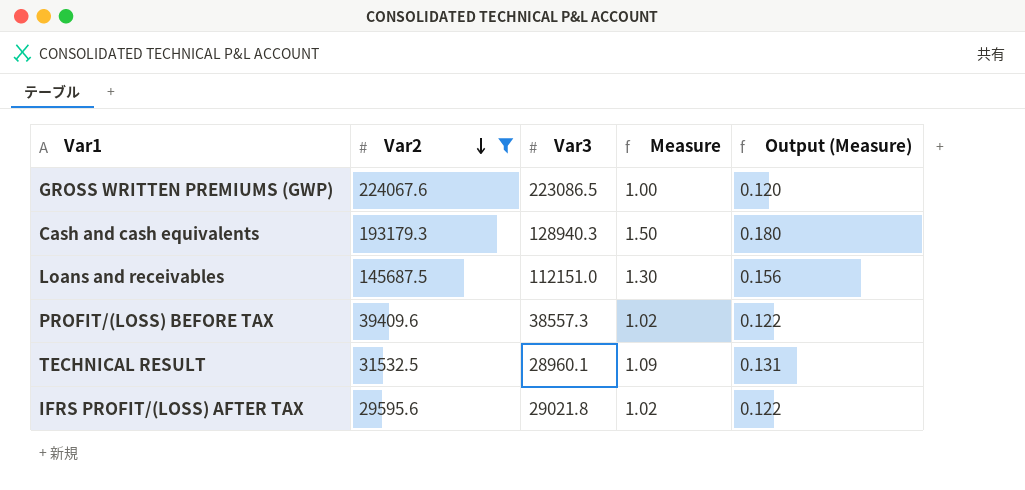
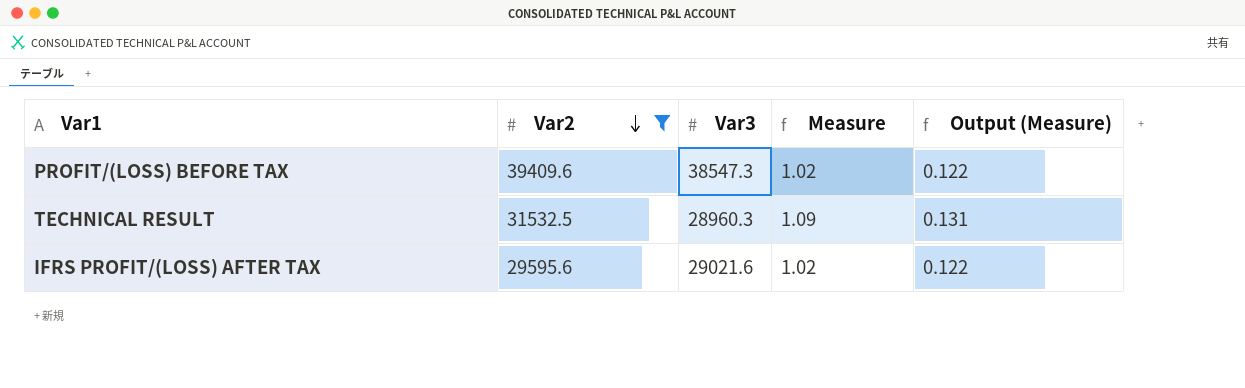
row GROSS WRITTEN PREMIUMS (GWP): 224067.6 | 223086.5 | 1.00 | 0.120 -> none
row Cash and cash equivalents: 193179.3 | 128940.3 | 1.50 | 0.180 -> none
row Loans and receivables: 145687.5 | 112151.0 | 1.30 | 0.156 -> none
PROFIT/(LOSS) BEFORE TAX | Var3: 38557.3 -> 38547.3
TECHNICAL RESULT | Var3: 28960.1 -> 28960.3
IFRS PROFIT/(LOSS) AFTER TAX | Var3: 29021.8 -> 29021.6

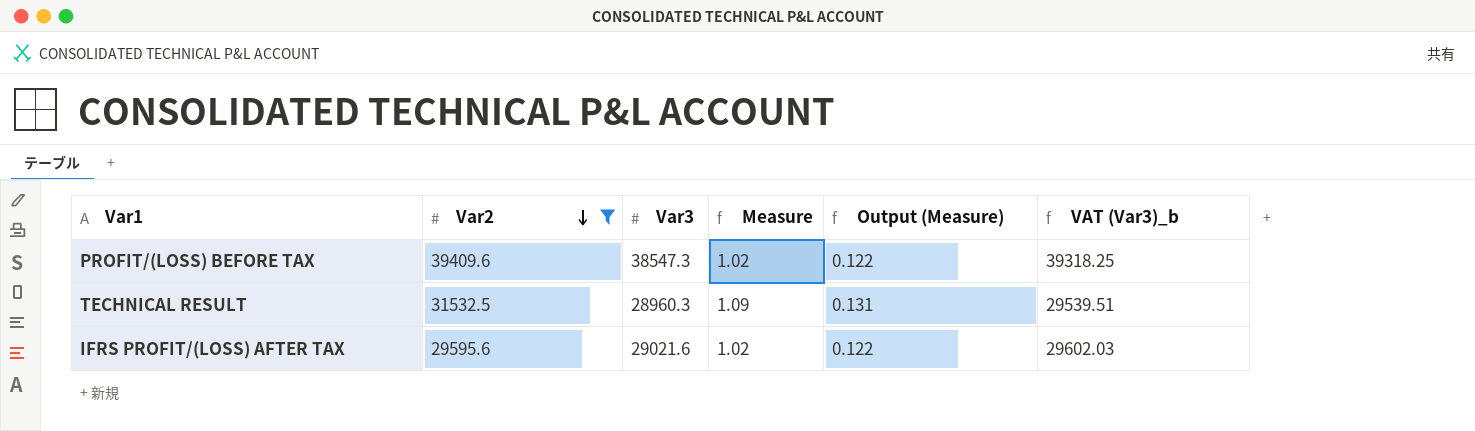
column VAT (Var3)_b | formula: none -> [Var3] * 1.02

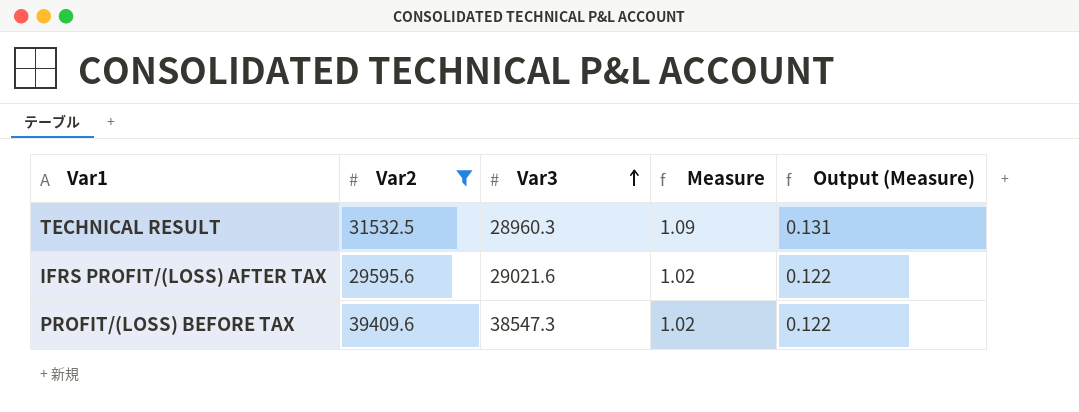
row order: Var2 descending -> Var3 ascending
column VAT (Var3)_b | formula: [Var3] * 1.02 -> none

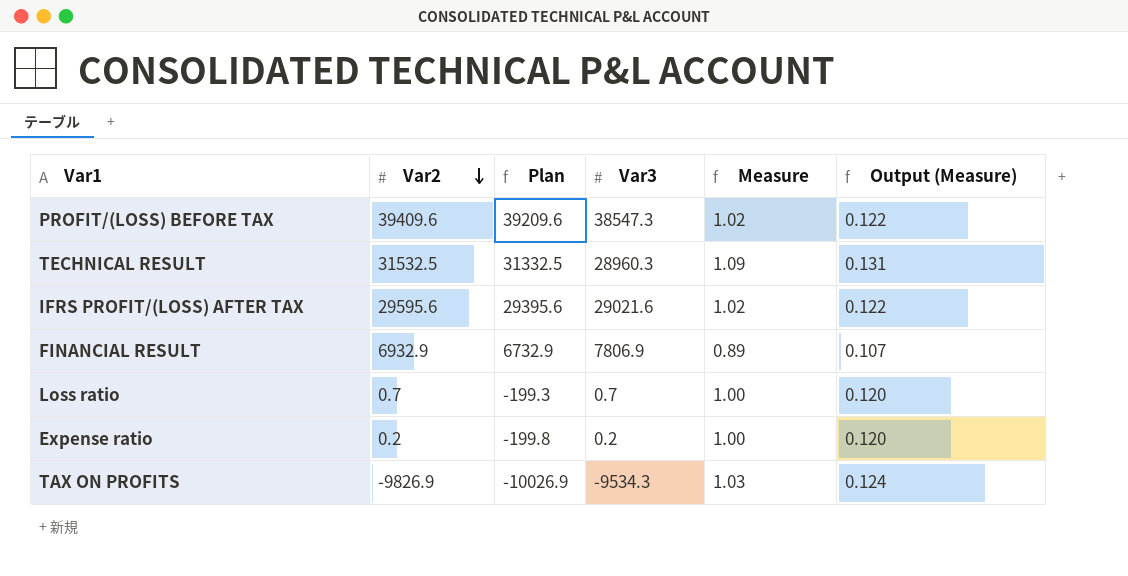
filter: Var2 >= 29595.6 -> none
row order: Var3 ascending -> Var2 descending
column Plan | formula: none -> [Var2] - 200

